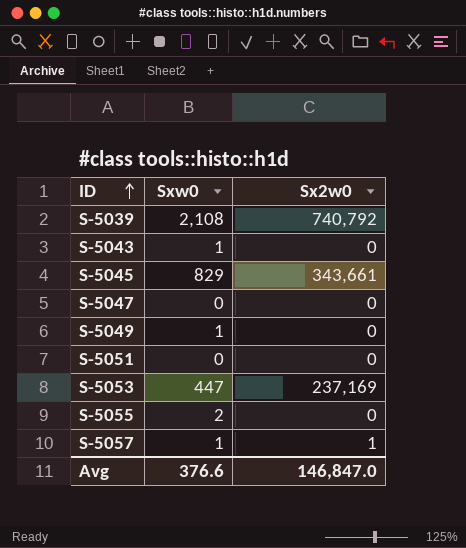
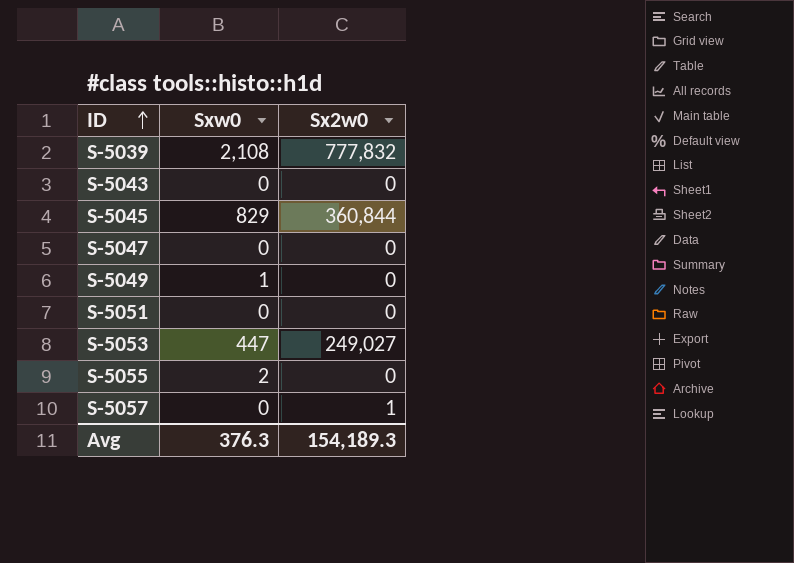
S-5039 | Sx2w0: 740,792 -> 777,832
S-5043 | Sxw0: 1 -> 0
S-5045 | Sx2w0: 343,661 -> 360,844
S-5053 | Sx2w0: 237,169 -> 249,027
S-5057 | Sxw0: 1 -> 0
Avg | Sxw0: 376.6 -> 376.3
Avg | Sx2w0: 146,847.0 -> 154,189.3

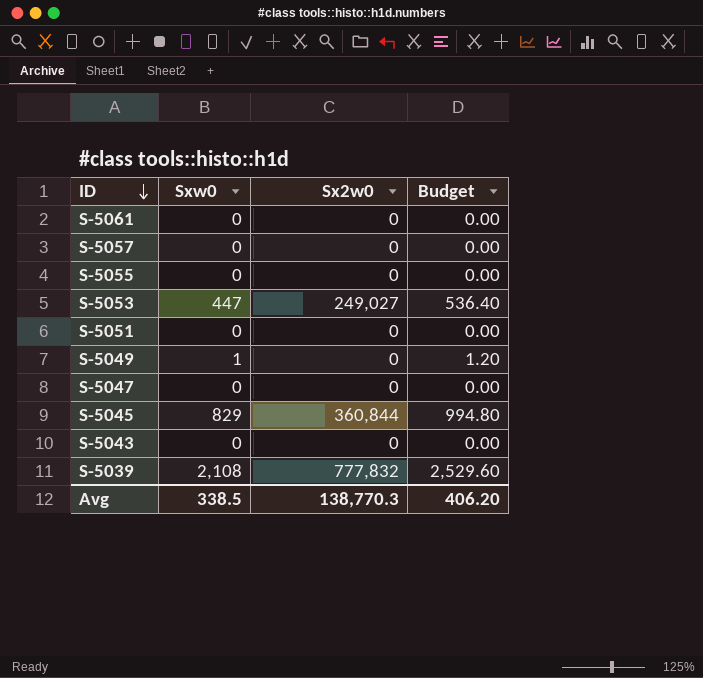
row order: ID ascending -> ID descending
column Budget | formula: none -> [Sxw0] * 1.2
row S-5061: none -> 0 | 0 | 0.00
S-5057 | Sx2w0: 1 -> 0
S-5055 | Sxw0: 2 -> 0
Avg | Sxw0: 376.3 -> 338.5
Avg | Sx2w0: 154,189.3 -> 138,770.3

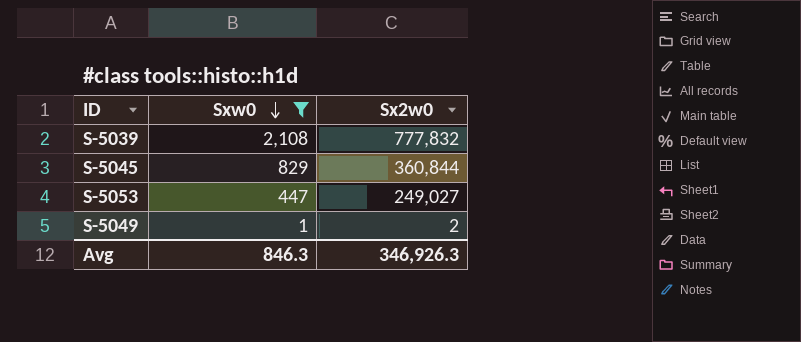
filter: none -> Sxw0 != 0
row order: ID descending -> Sxw0 descending
column Budget | formula: [Sxw0] * 1.2 -> none
S-5049 | Sx2w0: 0 -> 2
Avg | Sxw0: 338.5 -> 846.3
Avg | Sx2w0: 138,770.3 -> 346,926.3

